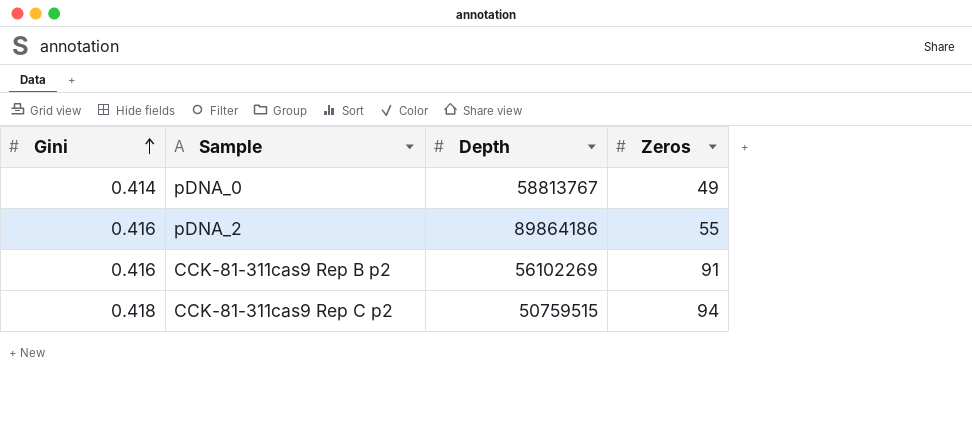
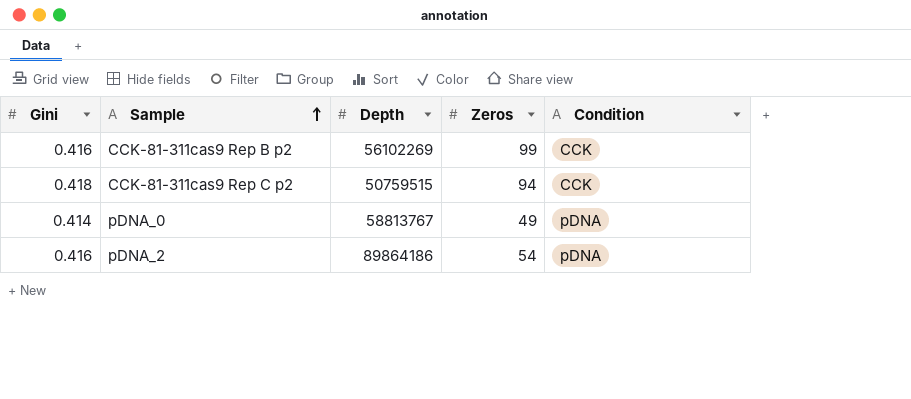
row order: Gini ascending -> Sample ascending
column Condition | position: none -> 5
CCK-81-311cas9 Rep B p2 | Zeros: 91 -> 99
pDNA_2 | Zeros: 55 -> 54

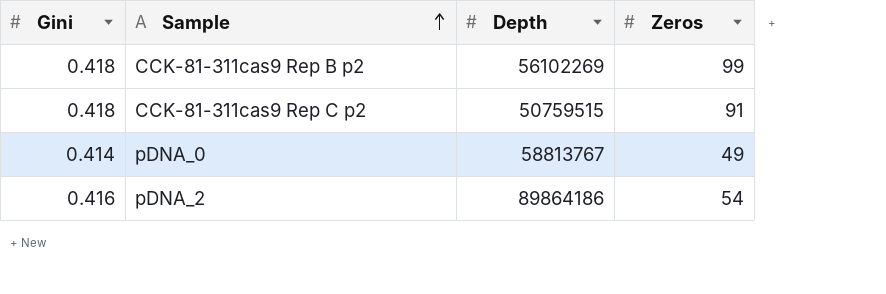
column Condition | position: 5 -> none
CCK-81-311cas9 Rep B p2 | Gini: 0.416 -> 0.418
CCK-81-311cas9 Rep C p2 | Zeros: 94 -> 91

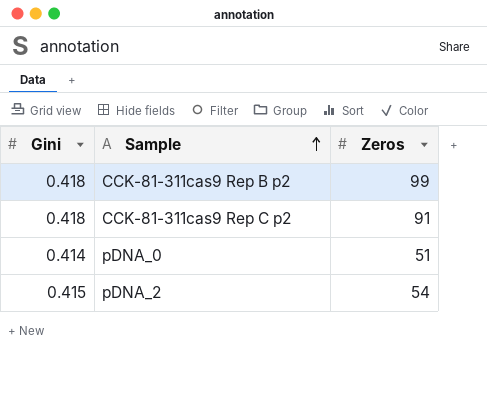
column Depth | position: 3 -> none
pDNA_0 | Zeros: 49 -> 51
pDNA_2 | Gini: 0.416 -> 0.415

